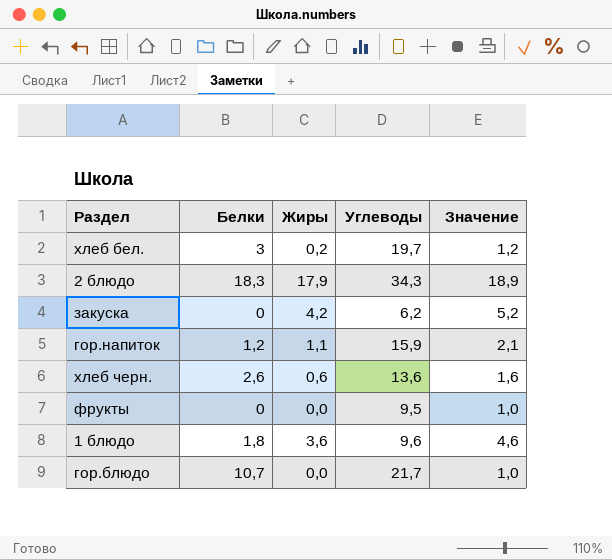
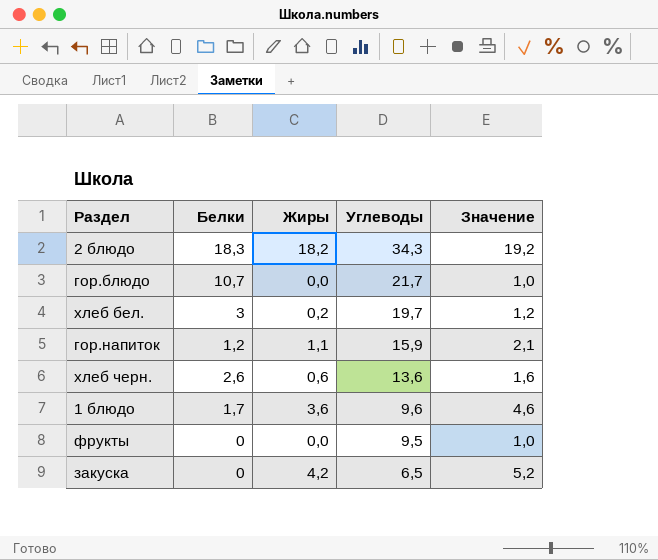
row order: none -> Углеводы descending
2 блюдо | Жиры: 17,9 -> 18,2
2 блюдо | Значение: 18,9 -> 19,2
1 блюдо | Белки: 1,8 -> 1,7
закуска | Углеводы: 6,2 -> 6,5

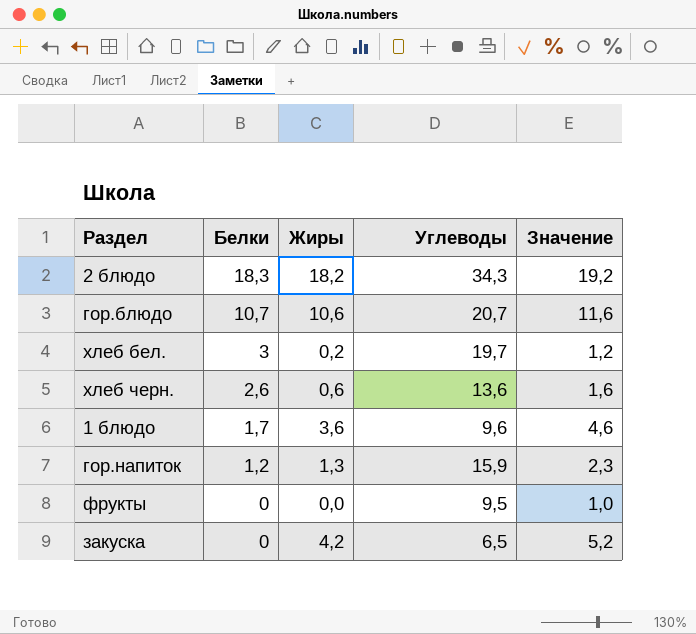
row order: Углеводы descending -> Белки descending
гор.блюдо | Жиры: 0,0 -> 10,6
гор.блюдо | Углеводы: 21,7 -> 20,7
гор.блюдо | Значение: 1,0 -> 11,6
гор.напиток | Жиры: 1,1 -> 1,3
гор.напиток | Значение: 2,1 -> 2,3

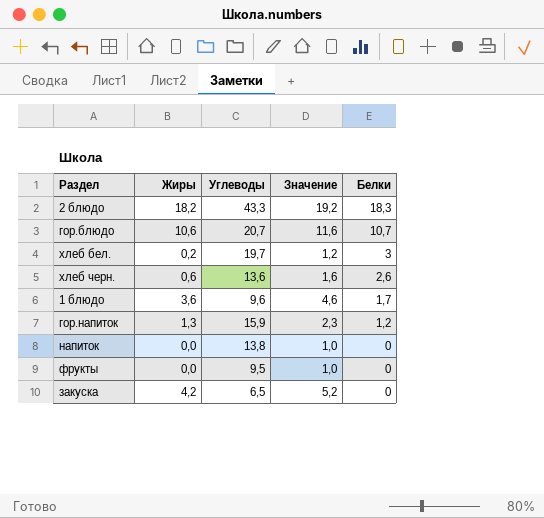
column Белки | position: 2 -> 5
2 блюдо | Углеводы: 34,3 -> 43,3
row напиток: none -> 0,0 | 13,8 | 1,0 | 0

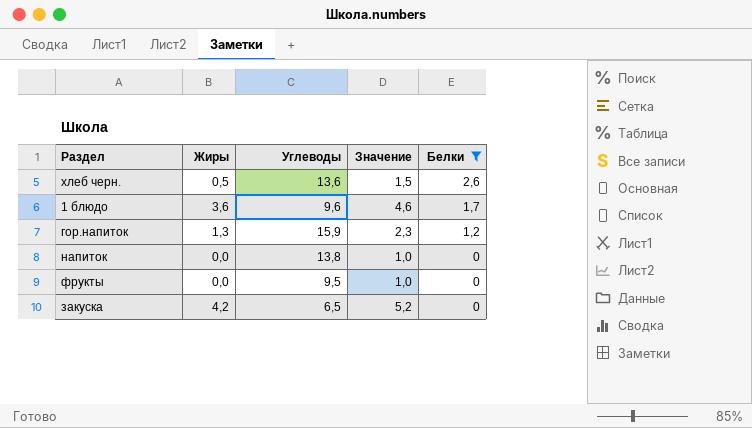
filter: none -> Белки <= 2,6
хлеб черн. | Жиры: 0,6 -> 0,5
хлеб черн. | Значение: 1,6 -> 1,5

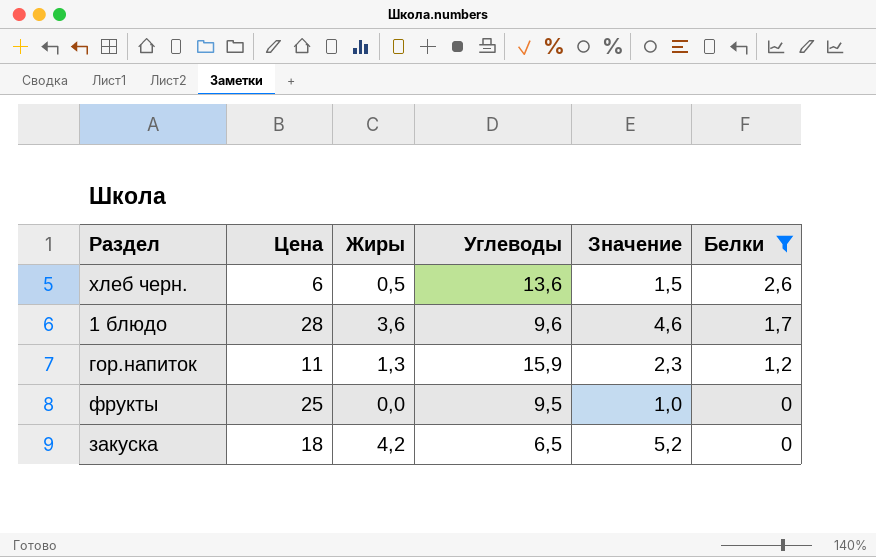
column Цена | position: none -> 2
row напиток: 0,0 | 13,8 | 1,0 | 0 -> none

